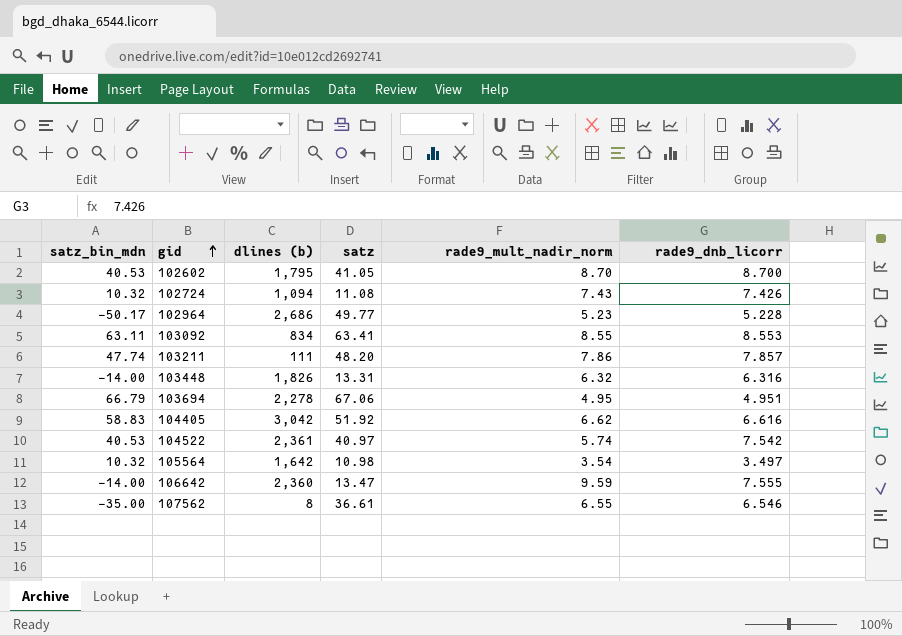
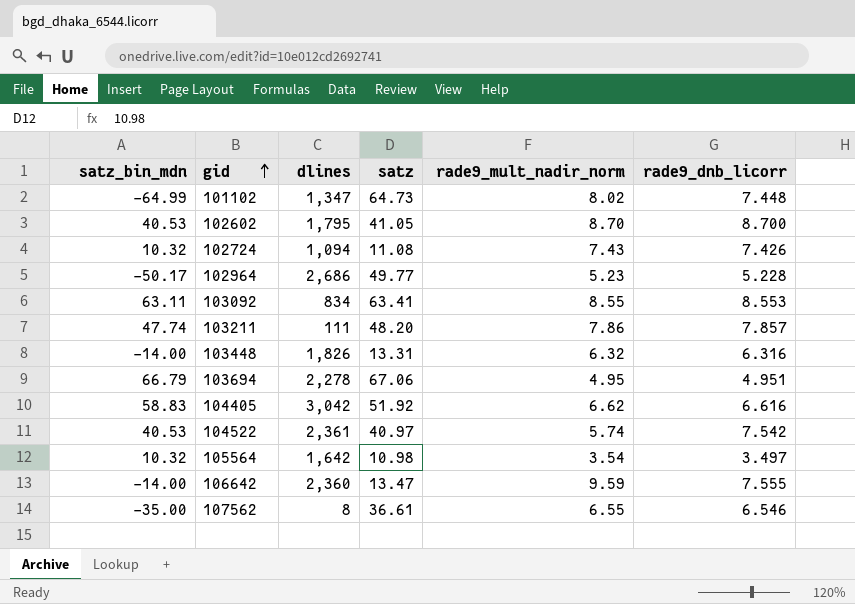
column name: dlines (b) -> dlines
row 101102: none -> -64.99 | 1,347 | 64.73 | 8.02 | 7.448

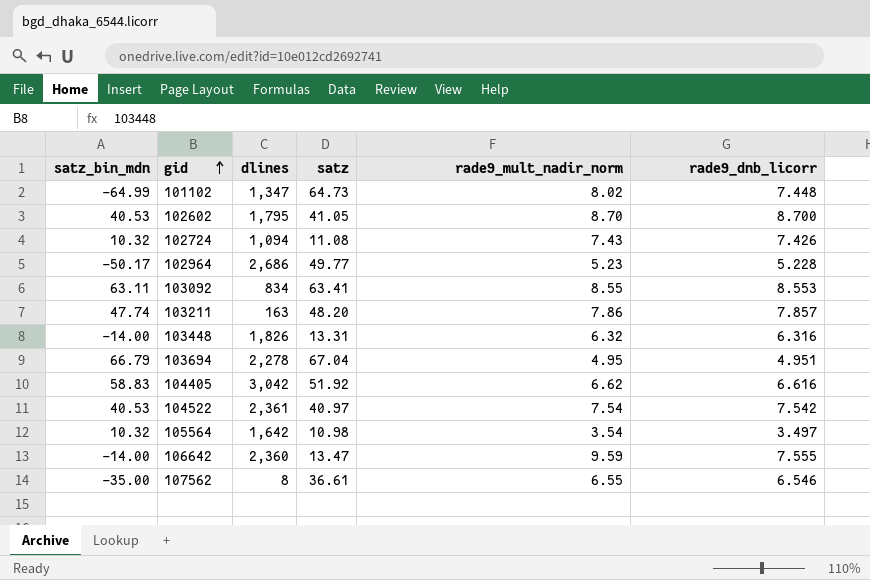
103211 | dlines: 111 -> 163
103694 | satz: 67.06 -> 67.04
104522 | rade9_mult_nadir_norm: 5.74 -> 7.54

